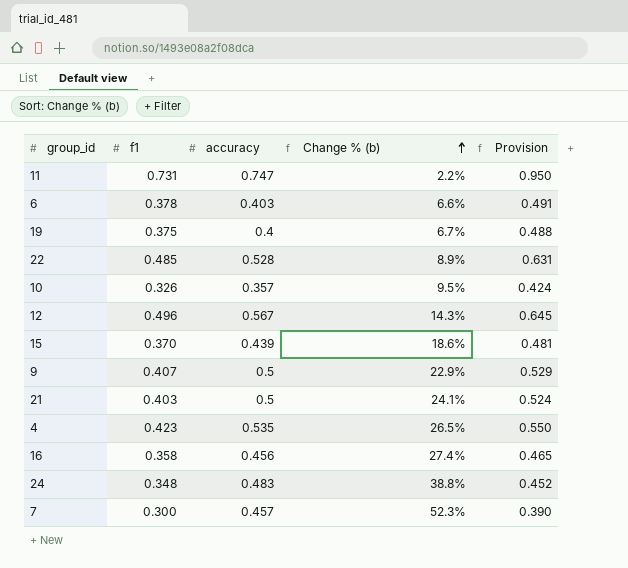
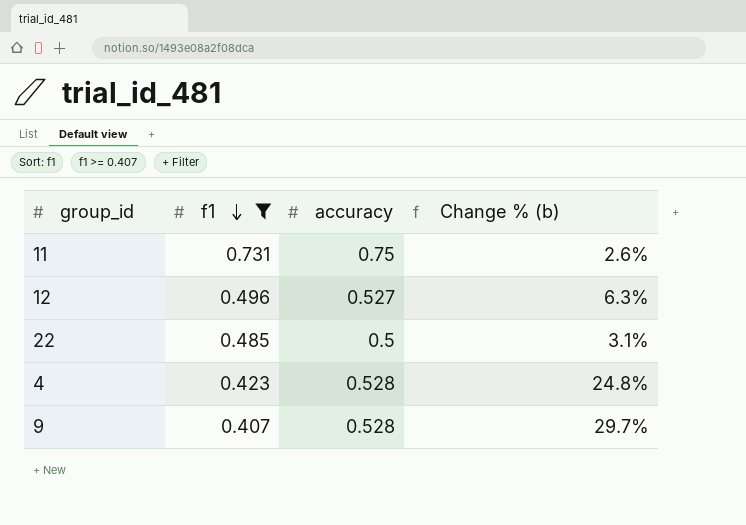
filter: none -> f1 >= 0.407
row order: Change % (b) ascending -> f1 descending
column Provision | formula: [f1] * 1.3 -> none
11 | accuracy: 0.747 -> 0.75
11 | Change % (b): 2.2% -> 2.6%
12 | accuracy: 0.567 -> 0.527
12 | Change % (b): 14.3% -> 6.3%
22 | accuracy: 0.528 -> 0.5
22 | Change % (b): 8.9% -> 3.1%
4 | accuracy: 0.535 -> 0.528
4 | Change % (b): 26.5% -> 24.8%
9 | accuracy: 0.5 -> 0.528
9 | Change % (b): 22.9% -> 29.7%

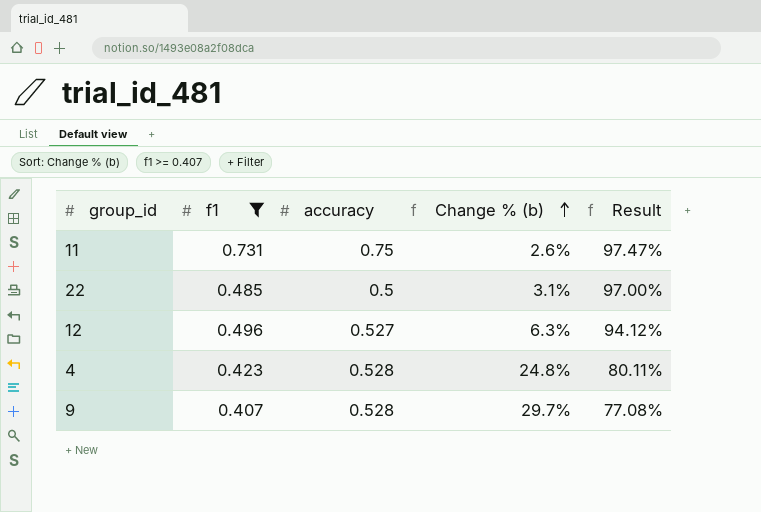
row order: f1 descending -> Change % (b) ascending
column Result | formula: none -> [f1] / [accuracy]

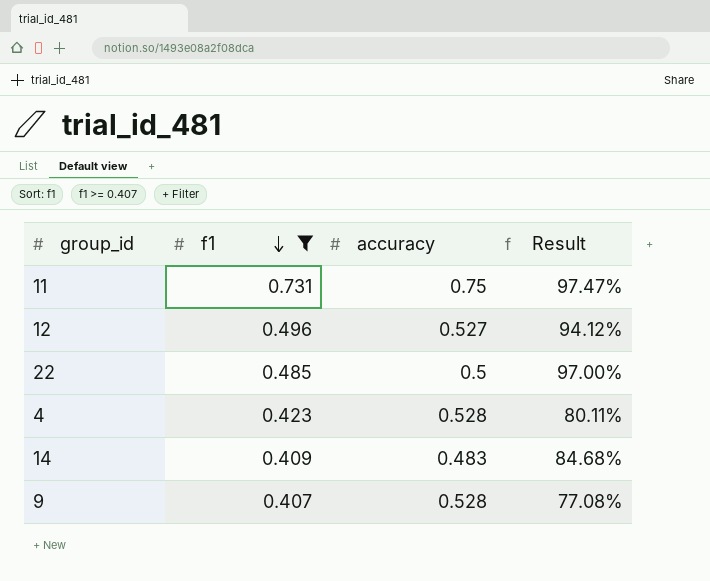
row order: Change % (b) ascending -> f1 descending
column Change % (b) | formula: ([accuracy] - [f1]) / [f1] -> none
row 14: none -> 0.409 | 0.483 | 84.68%

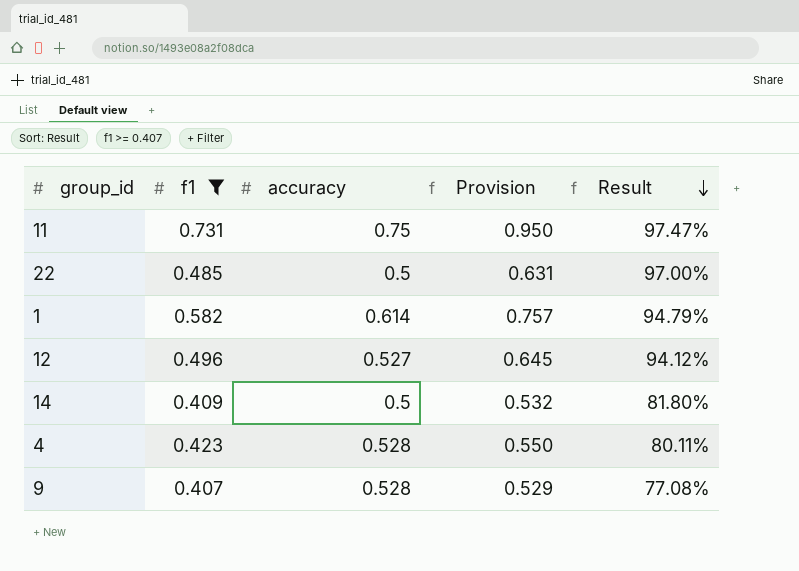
row order: f1 descending -> Result descending
column Provision | formula: none -> [f1] * 1.3
row 1: none -> 0.582 | 0.614 | 0.757 | 94.79%
14 | accuracy: 0.483 -> 0.5
14 | Result: 84.68% -> 81.80%

